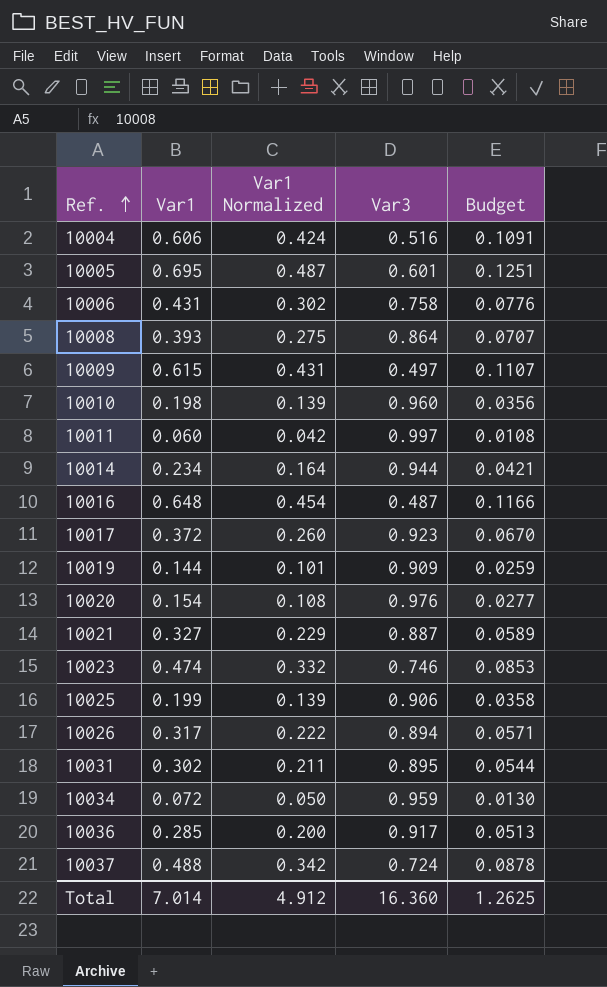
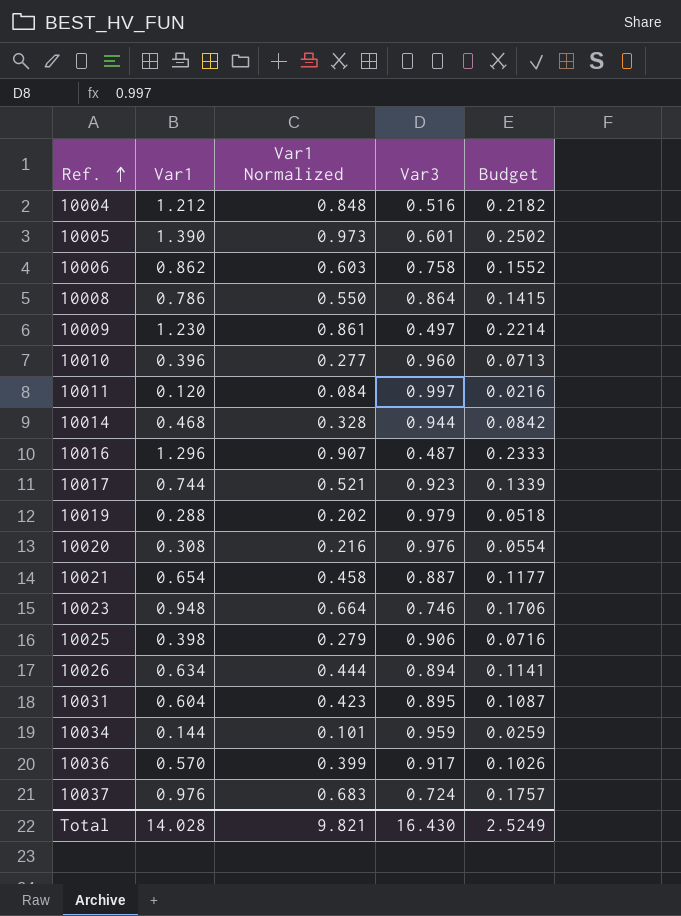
10004 | Var1: 0.606 -> 1.212
10004 | Var1 Normalized: 0.424 -> 0.848
10004 | Budget: 0.1091 -> 0.2182
10005 | Var1: 0.695 -> 1.390
10005 | Var1 Normalized: 0.487 -> 0.973
10005 | Budget: 0.1251 -> 0.2502
10006 | Var1: 0.431 -> 0.862
10006 | Var1 Normalized: 0.302 -> 0.603
10006 | Budget: 0.0776 -> 0.1552
10008 | Var1: 0.393 -> 0.786
10008 | Var1 Normalized: 0.275 -> 0.550
10008 | Budget: 0.0707 -> 0.1415
10009 | Var1: 0.615 -> 1.230
10009 | Var1 Normalized: 0.431 -> 0.861
10009 | Budget: 0.1107 -> 0.2214
10010 | Var1: 0.198 -> 0.396
10010 | Var1 Normalized: 0.139 -> 0.277
10010 | Budget: 0.0356 -> 0.0713
10011 | Var1: 0.060 -> 0.120
10011 | Var1 Normalized: 0.042 -> 0.084
10011 | Budget: 0.0108 -> 0.0216
10014 | Var1: 0.234 -> 0.468
10014 | Var1 Normalized: 0.164 -> 0.328
10014 | Budget: 0.0421 -> 0.0842
10016 | Var1: 0.648 -> 1.296
10016 | Var1 Normalized: 0.454 -> 0.907
10016 | Budget: 0.1166 -> 0.2333
10017 | Var1: 0.372 -> 0.744
10017 | Var1 Normalized: 0.260 -> 0.521
10017 | Budget: 0.0670 -> 0.1339
10019 | Var1: 0.144 -> 0.288
10019 | Var1 Normalized: 0.101 -> 0.202
10019 | Var3: 0.909 -> 0.979
10019 | Budget: 0.0259 -> 0.0518
10020 | Var1: 0.154 -> 0.308
10020 | Var1 Normalized: 0.108 -> 0.216
10020 | Budget: 0.0277 -> 0.0554
10021 | Var1: 0.327 -> 0.654
10021 | Var1 Normalized: 0.229 -> 0.458
10021 | Budget: 0.0589 -> 0.1177
10023 | Var1: 0.474 -> 0.948
10023 | Var1 Normalized: 0.332 -> 0.664
10023 | Budget: 0.0853 -> 0.1706
10025 | Var1: 0.199 -> 0.398
10025 | Var1 Normalized: 0.139 -> 0.279
10025 | Budget: 0.0358 -> 0.0716
10026 | Var1: 0.317 -> 0.634
10026 | Var1 Normalized: 0.222 -> 0.444
10026 | Budget: 0.0571 -> 0.1141
10031 | Var1: 0.302 -> 0.604
10031 | Var1 Normalized: 0.211 -> 0.423
10031 | Budget: 0.0544 -> 0.1087
10034 | Var1: 0.072 -> 0.144
10034 | Var1 Normalized: 0.050 -> 0.101
10034 | Budget: 0.0130 -> 0.0259
10036 | Var1: 0.285 -> 0.570
10036 | Var1 Normalized: 0.200 -> 0.399
10036 | Budget: 0.0513 -> 0.1026
10037 | Var1: 0.488 -> 0.976
10037 | Var1 Normalized: 0.342 -> 0.683
10037 | Budget: 0.0878 -> 0.1757
Total | Var1: 7.014 -> 14.028
Total | Var1 Normalized: 4.912 -> 9.821
Total | Var3: 16.360 -> 16.430
Total | Budget: 1.2625 -> 2.5249

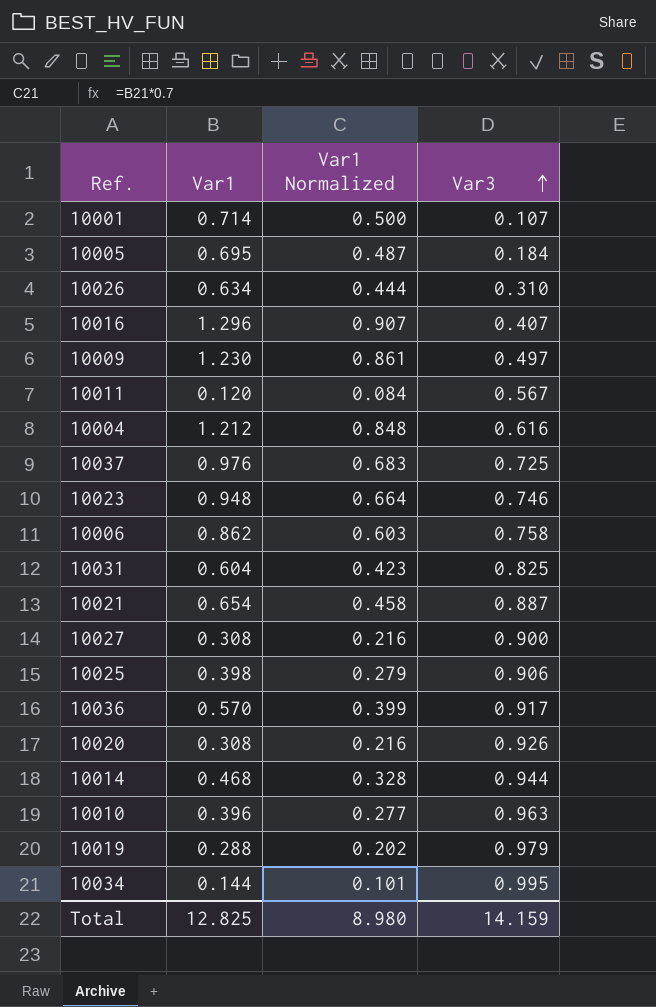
row order: Ref. ascending -> Var3 ascending
column Budget | formula: [Var1] * 0.18 -> none
row 10008: 0.786 | 0.550 | 0.864 | 0.1415 -> none
row 10017: 0.744 | 0.521 | 0.923 | 0.1339 -> none
row 10001: none -> 0.714 | 0.500 | 0.107
10005 | Var1: 1.390 -> 0.695
10005 | Var1 Normalized: 0.973 -> 0.487
10005 | Var3: 0.601 -> 0.184
10026 | Var3: 0.894 -> 0.310
10016 | Var3: 0.487 -> 0.407
10011 | Var3: 0.997 -> 0.567
10004 | Var3: 0.516 -> 0.616
10037 | Var3: 0.724 -> 0.725
10031 | Var3: 0.895 -> 0.825
row 10027: none -> 0.308 | 0.216 | 0.900
10020 | Var3: 0.976 -> 0.926
10010 | Var3: 0.960 -> 0.963
10034 | Var3: 0.959 -> 0.995
Total | Var1: 14.028 -> 12.825
Total | Var1 Normalized: 9.821 -> 8.980
Total | Var3: 16.430 -> 14.159

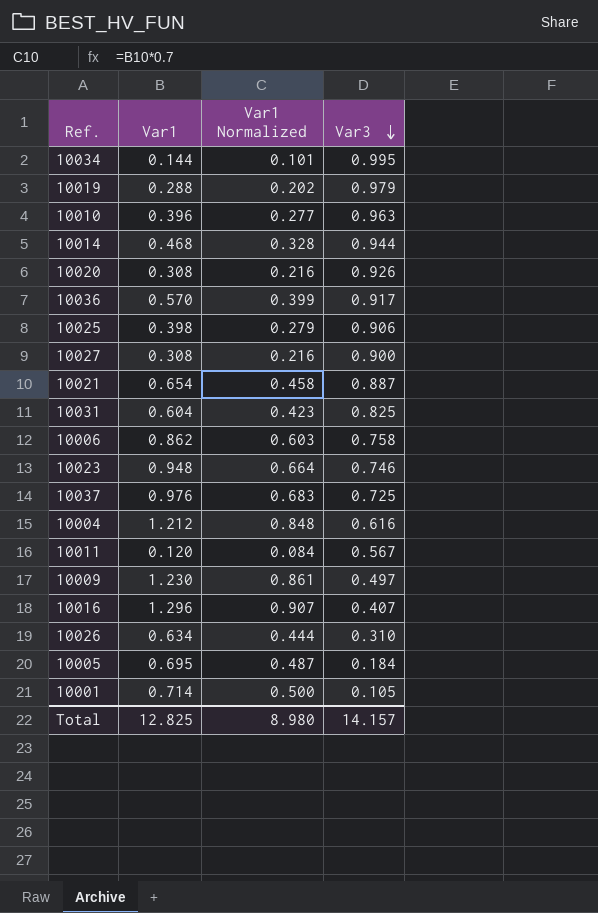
row order: Var3 ascending -> Var3 descending
10001 | Var3: 0.107 -> 0.105
Total | Var3: 14.159 -> 14.157

